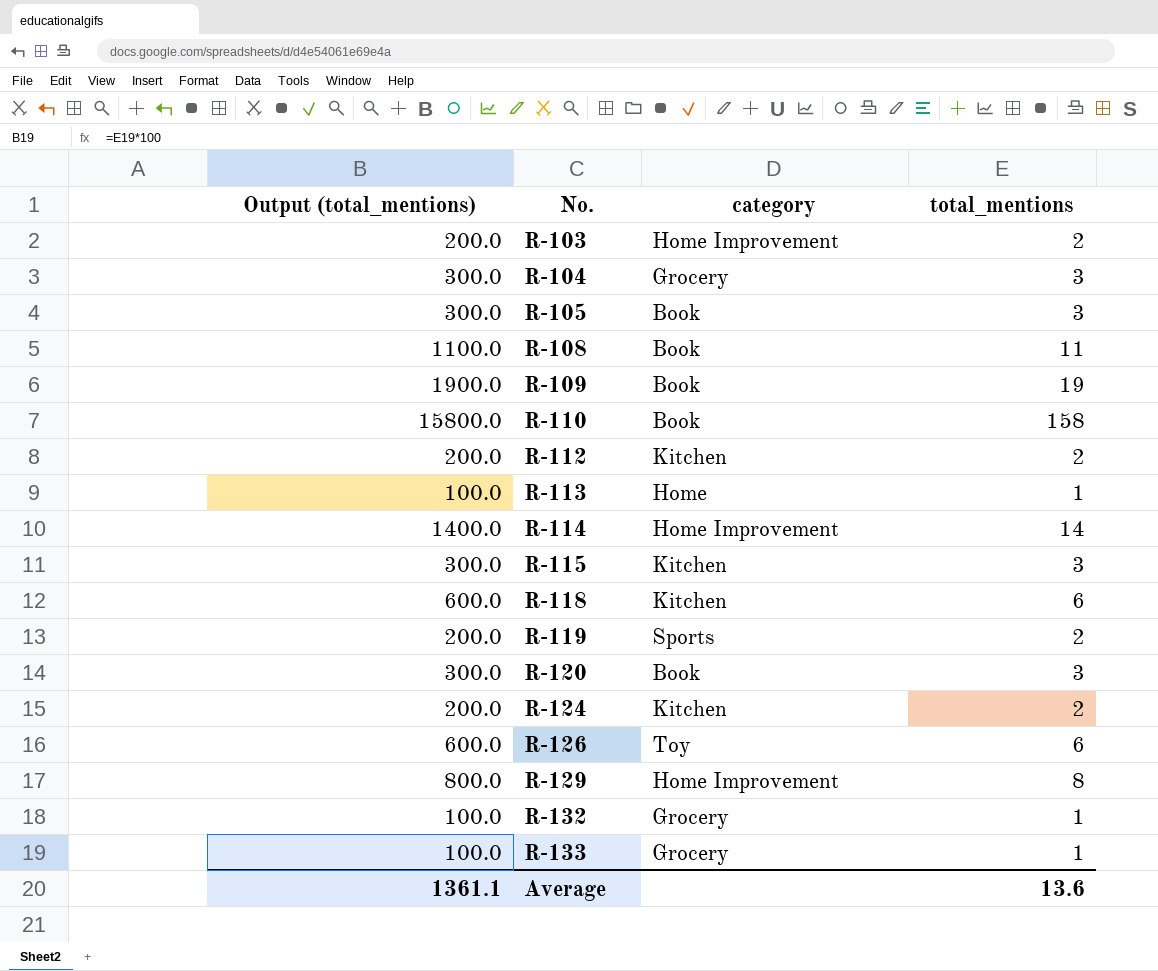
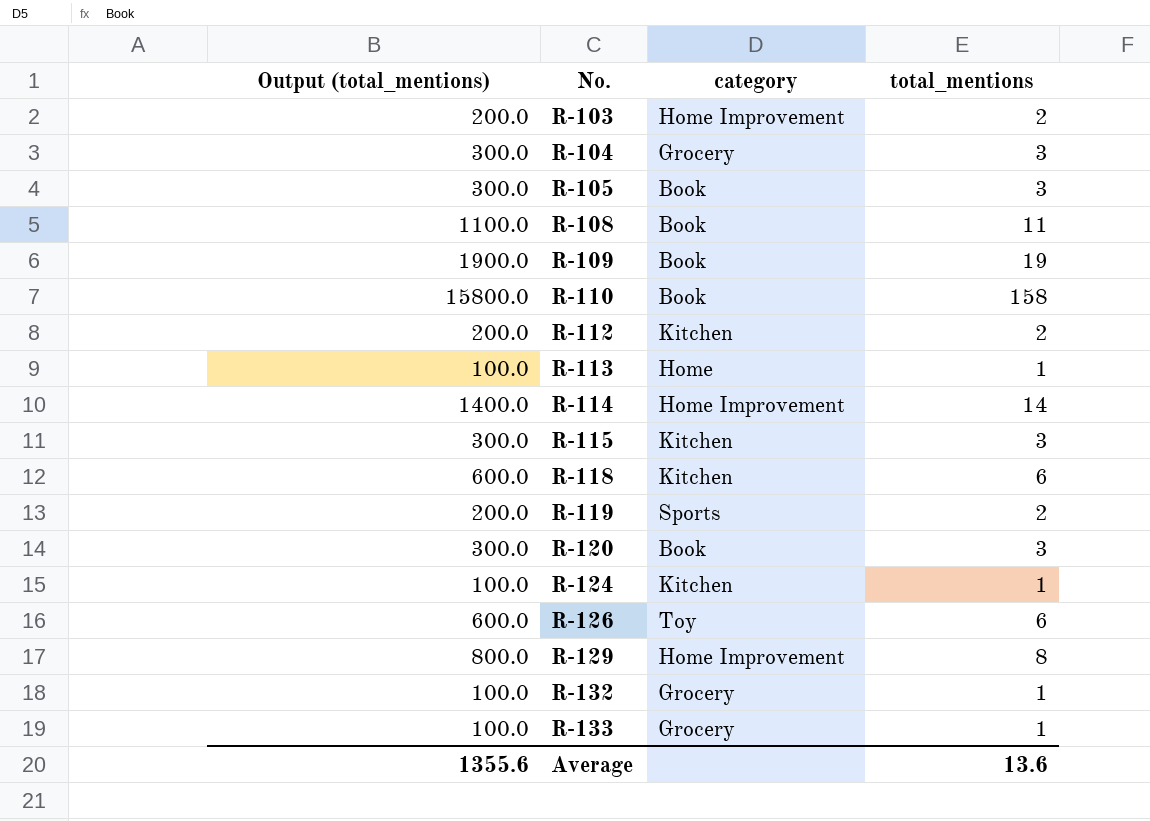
R-124 | Output (total_mentions): 200.0 -> 100.0
R-124 | total_mentions: 2 -> 1
Average | Output (total_mentions): 1361.1 -> 1355.6

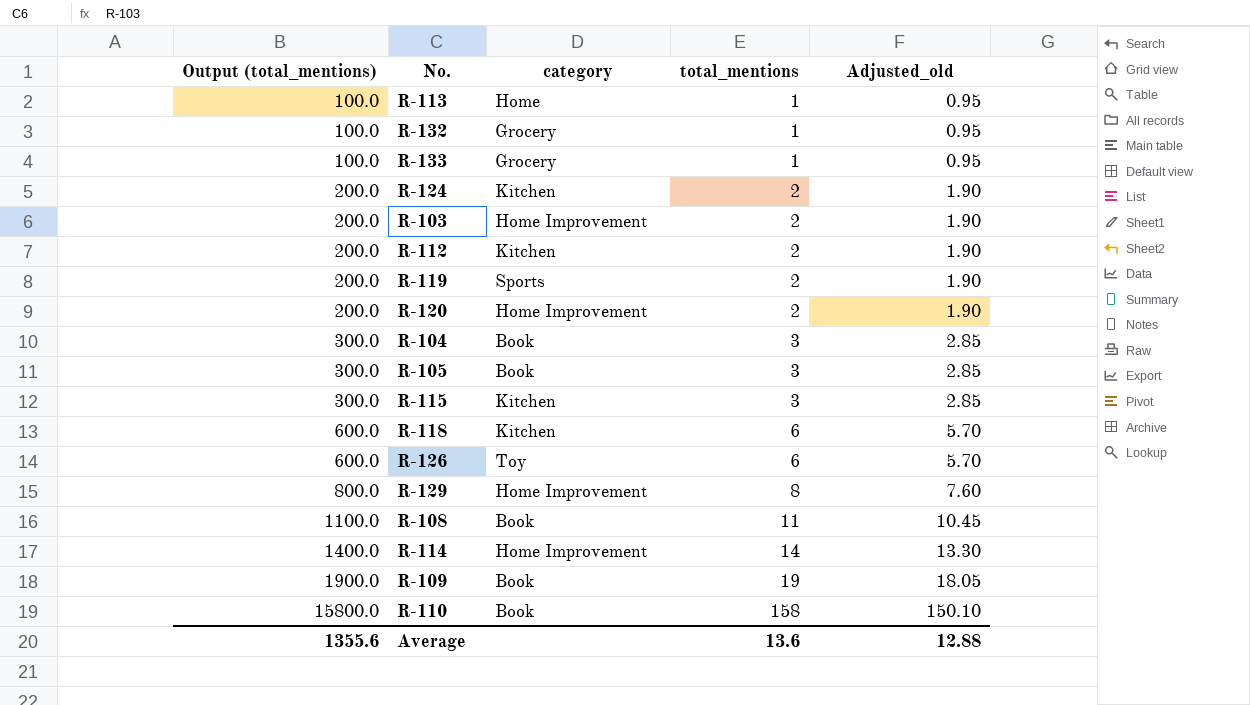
row order: No. ascending -> Output (total_mentions) ascending
column Adjusted_old | formula: none -> [total_mentions] * 0.95
R-124 | Output (total_mentions): 100.0 -> 200.0
R-124 | total_mentions: 1 -> 2
R-120 | Output (total_mentions): 300.0 -> 200.0
R-120 | category: Book -> Home Improvement
R-120 | total_mentions: 3 -> 2
R-104 | category: Grocery -> Book

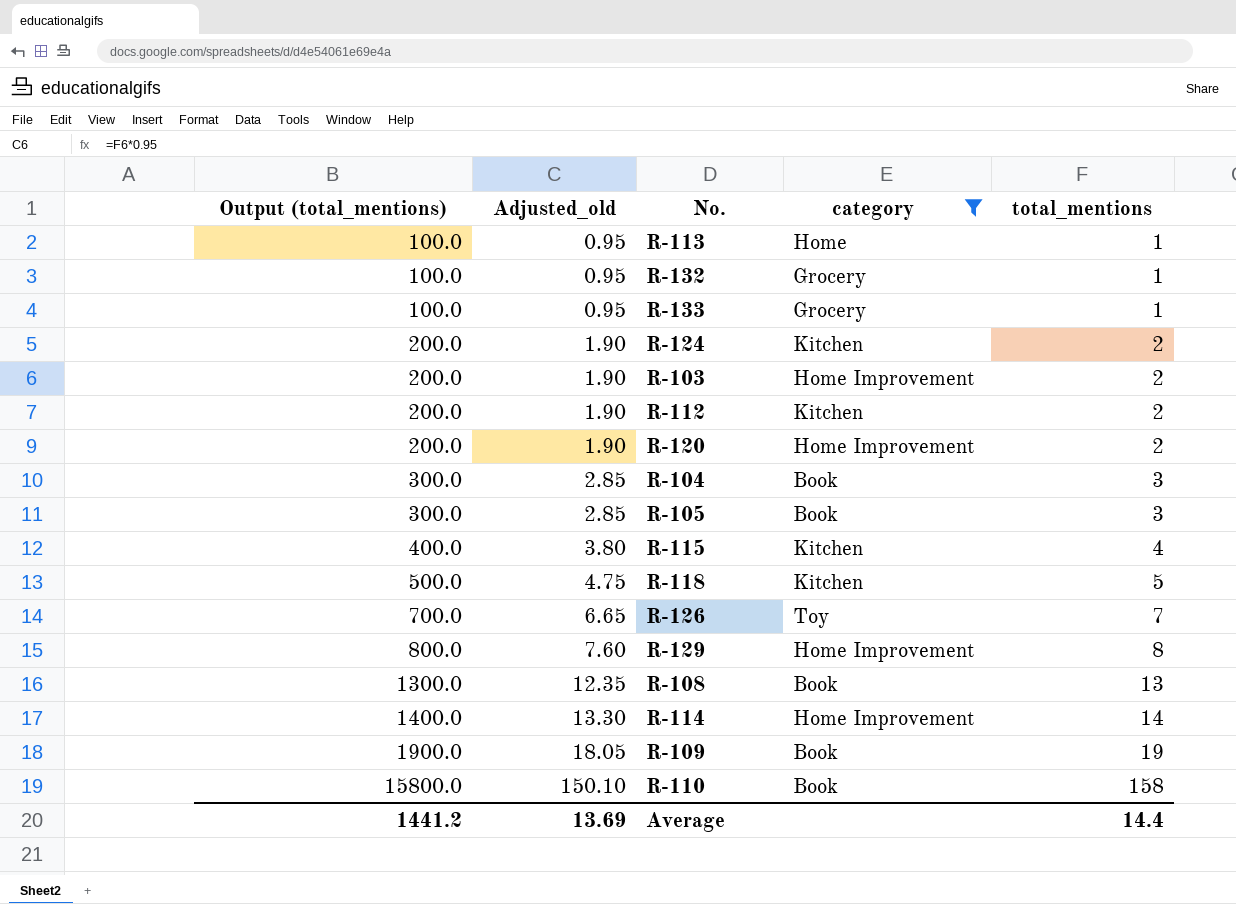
filter: none -> category != Sports
column Adjusted_old | position: 5 -> 2
R-115 | Output (total_mentions): 300.0 -> 400.0
R-115 | Adjusted_old: 2.85 -> 3.80
R-115 | total_mentions: 3 -> 4
R-118 | Output (total_mentions): 600.0 -> 500.0
R-118 | Adjusted_old: 5.70 -> 4.75
R-118 | total_mentions: 6 -> 5
R-126 | Output (total_mentions): 600.0 -> 700.0
R-126 | Adjusted_old: 5.70 -> 6.65
R-126 | total_mentions: 6 -> 7
R-108 | Output (total_mentions): 1100.0 -> 1300.0
R-108 | Adjusted_old: 10.45 -> 12.35
R-108 | total_mentions: 11 -> 13
Average | Output (total_mentions): 1355.6 -> 1441.2
Average | Adjusted_old: 12.88 -> 13.69
Average | total_mentions: 13.6 -> 14.4

